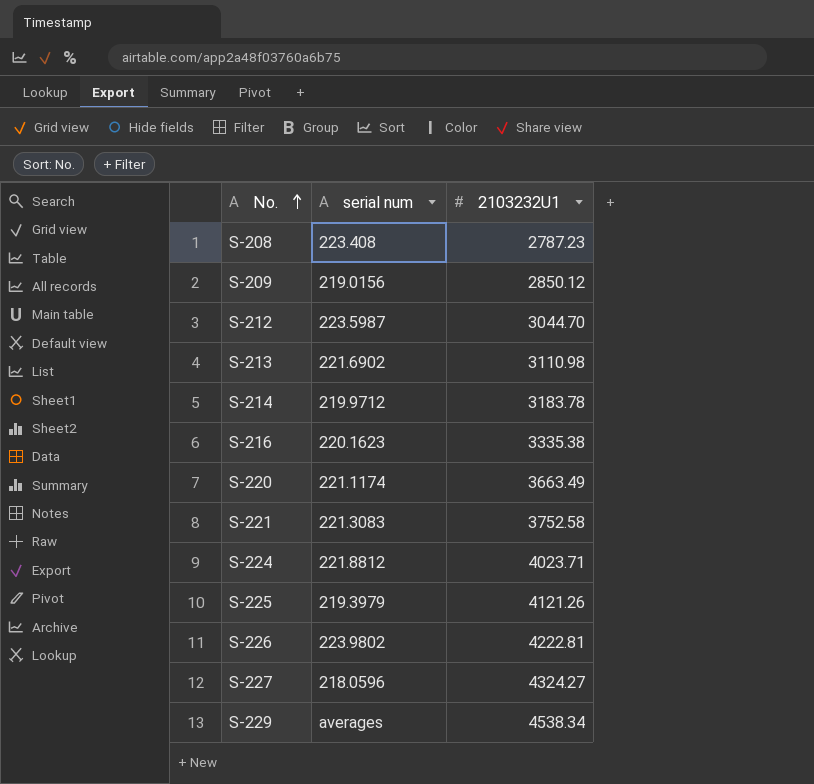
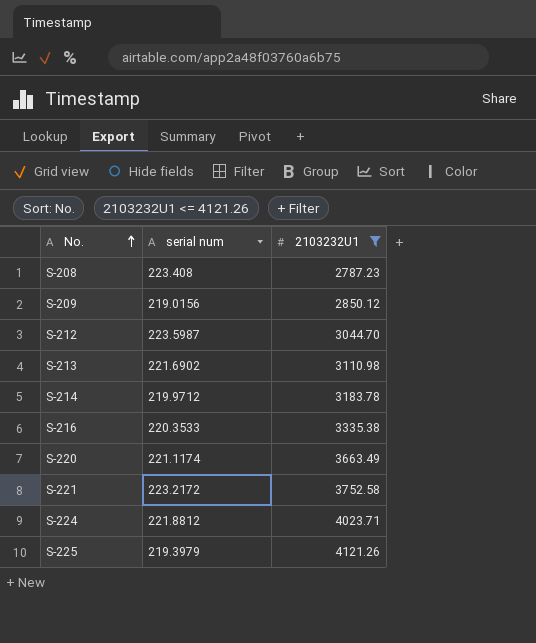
filter: none -> 2103232U1 <= 4121.26
S-216 | serial num: 220.1623 -> 220.3533
S-221 | serial num: 221.3083 -> 223.2172

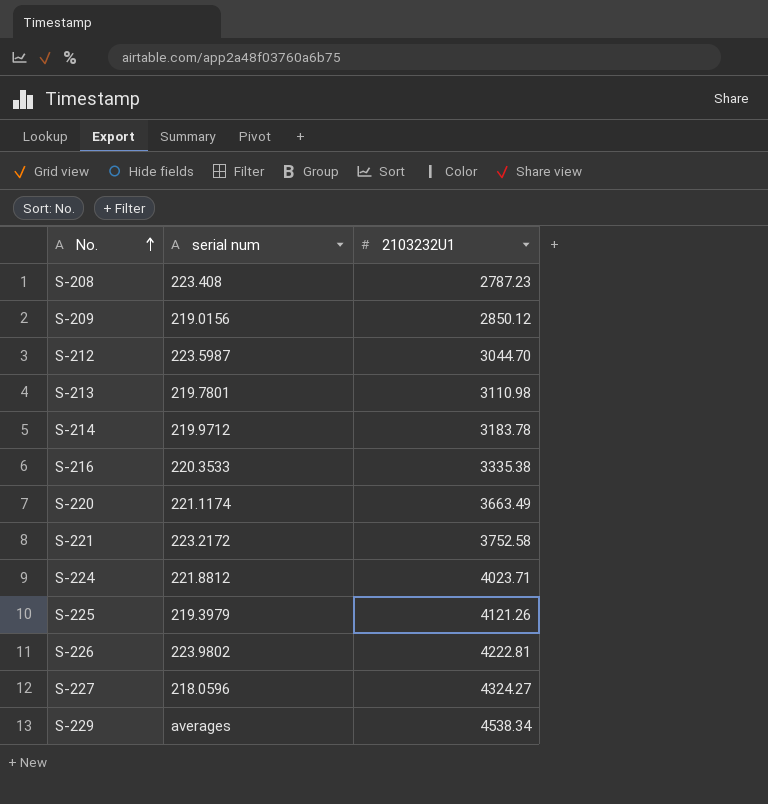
filter: 2103232U1 <= 4121.26 -> none
S-213 | serial num: 221.6902 -> 219.7801

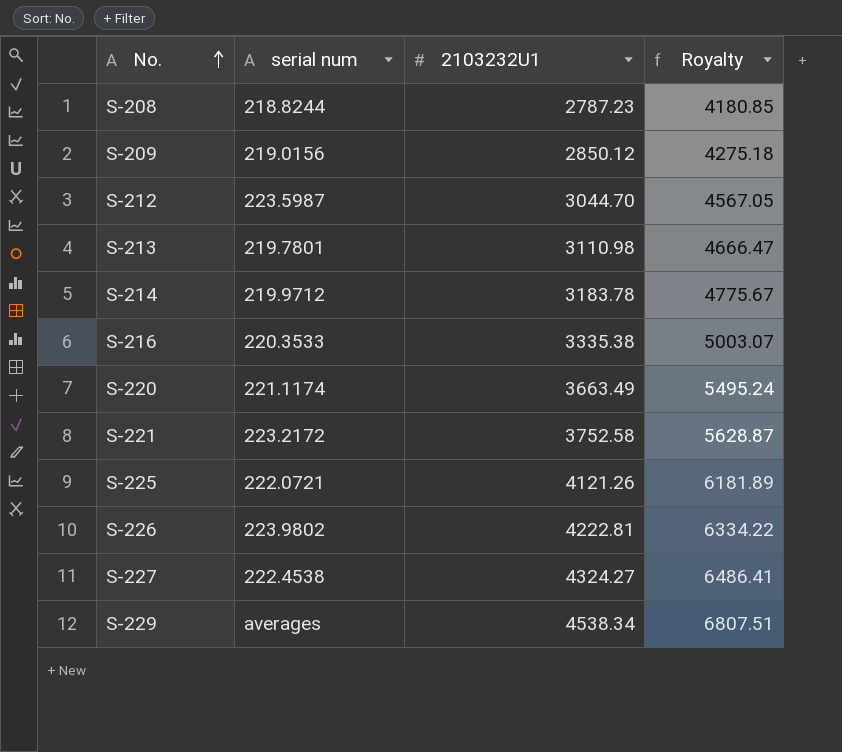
column Royalty | formula: none -> [2103232U1] * 1.5
row S-224: 221.8812 | 4023.71 -> none
S-208 | serial num: 223.408 -> 218.8244
S-225 | serial num: 219.3979 -> 222.0721
S-227 | serial num: 218.0596 -> 222.4538

